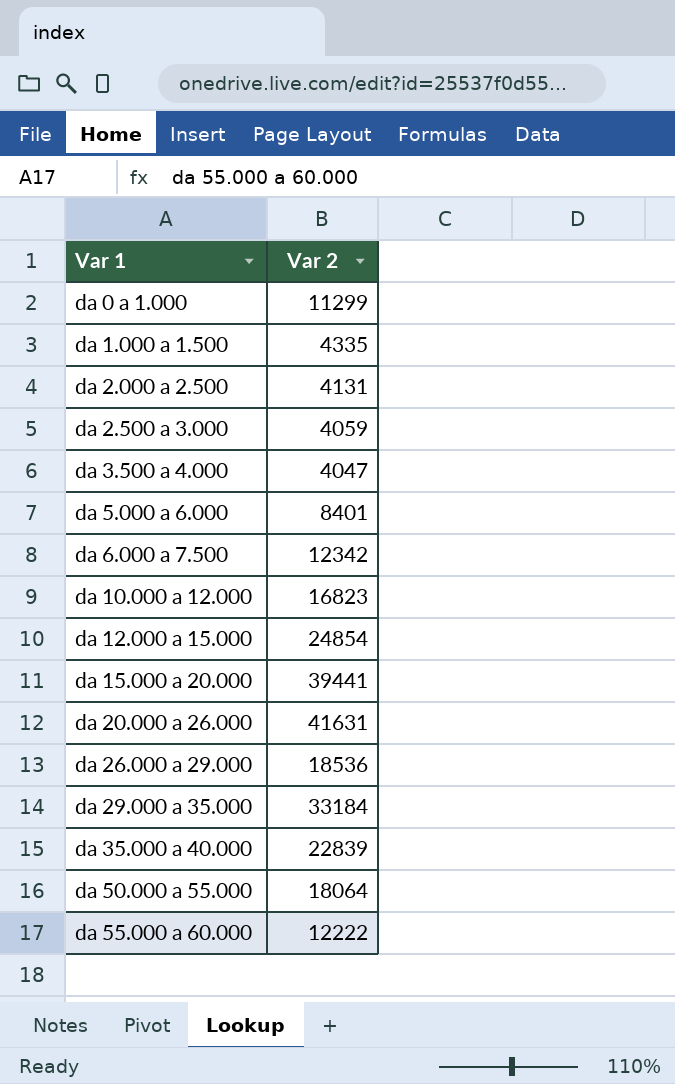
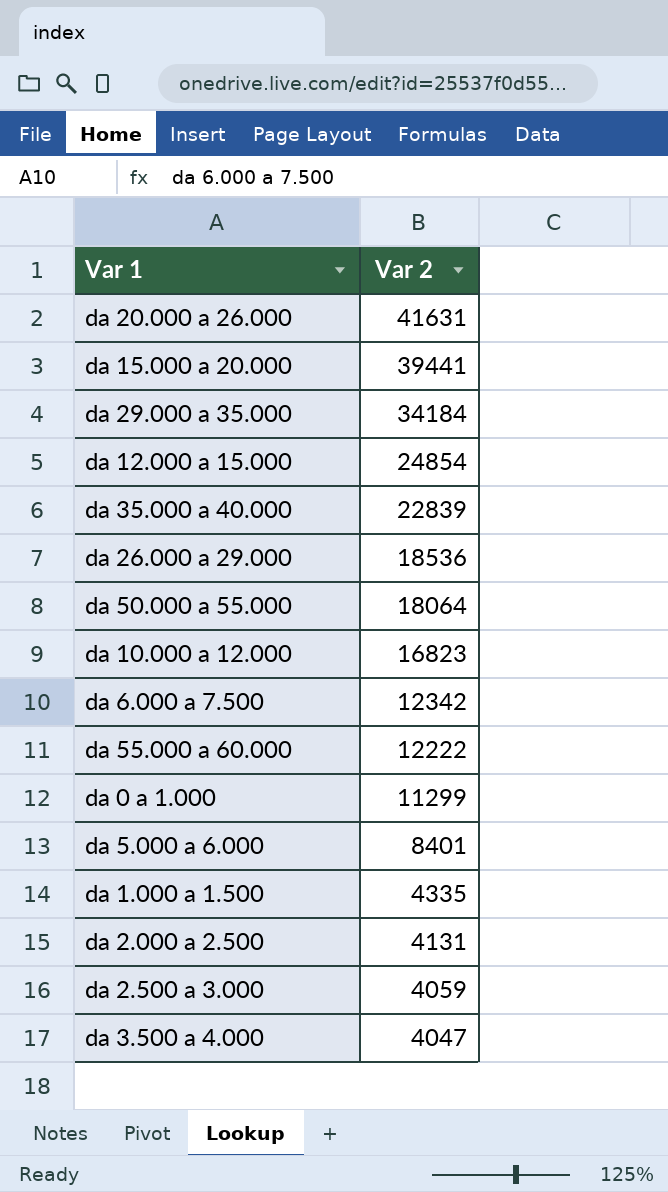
row order: Var 1 ascending -> Var 2 descending
da 29.000 a 35.000 | Var 2: 33184 -> 34184

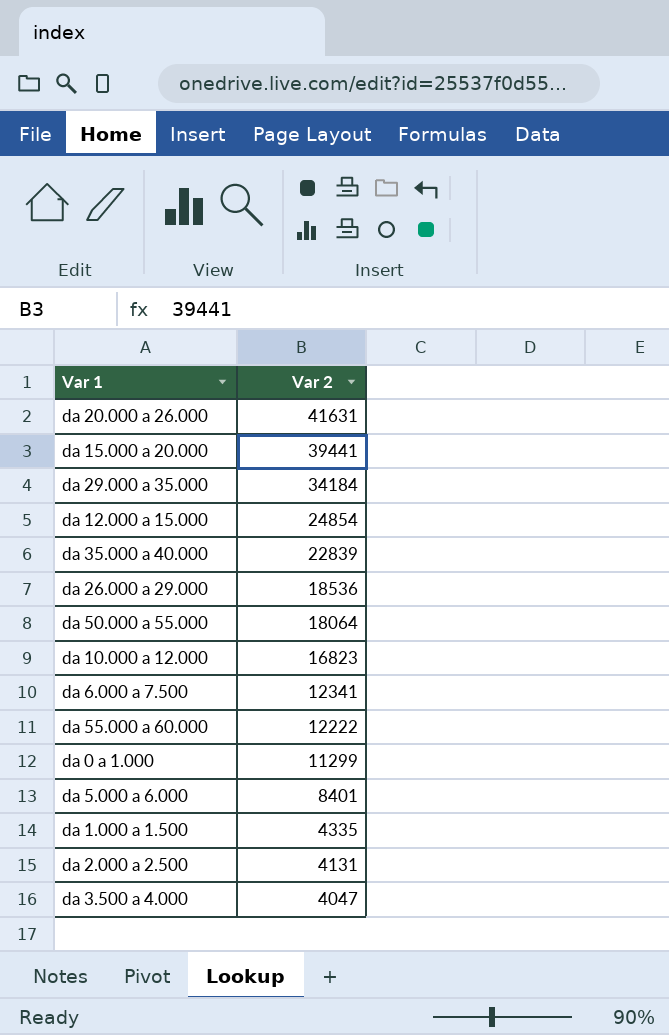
row da 2.500 a 3.000: 4059 -> none
da 6.000 a 7.500 | Var 2: 12342 -> 12341

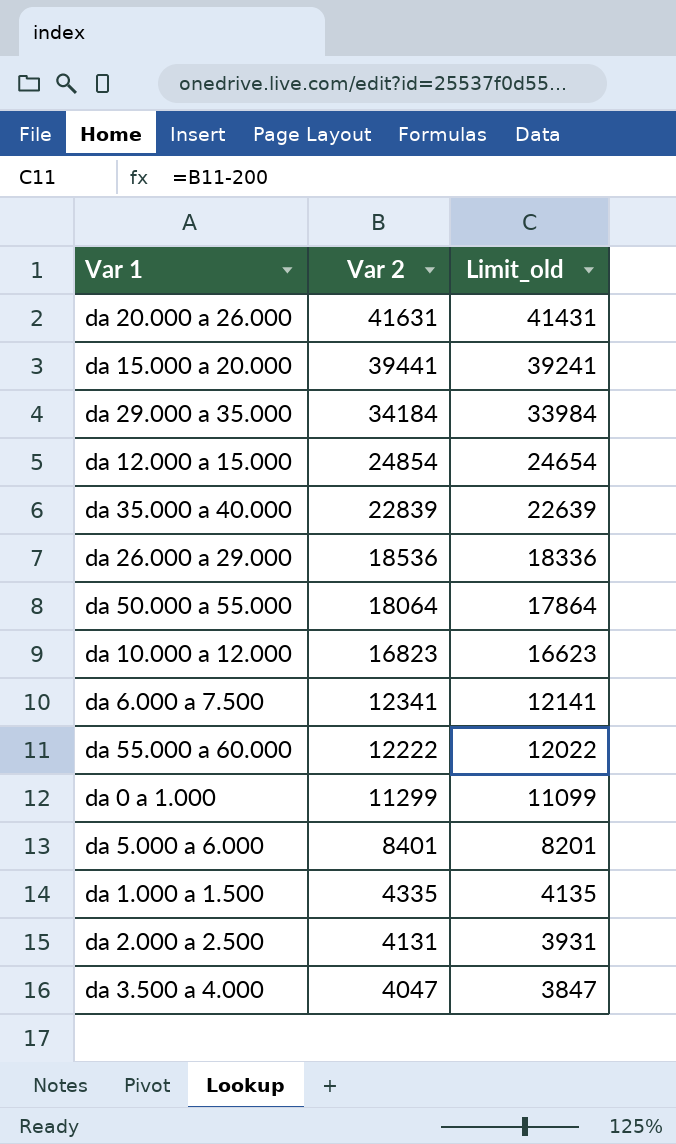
column Limit_old | formula: none -> [Var 2] - 200

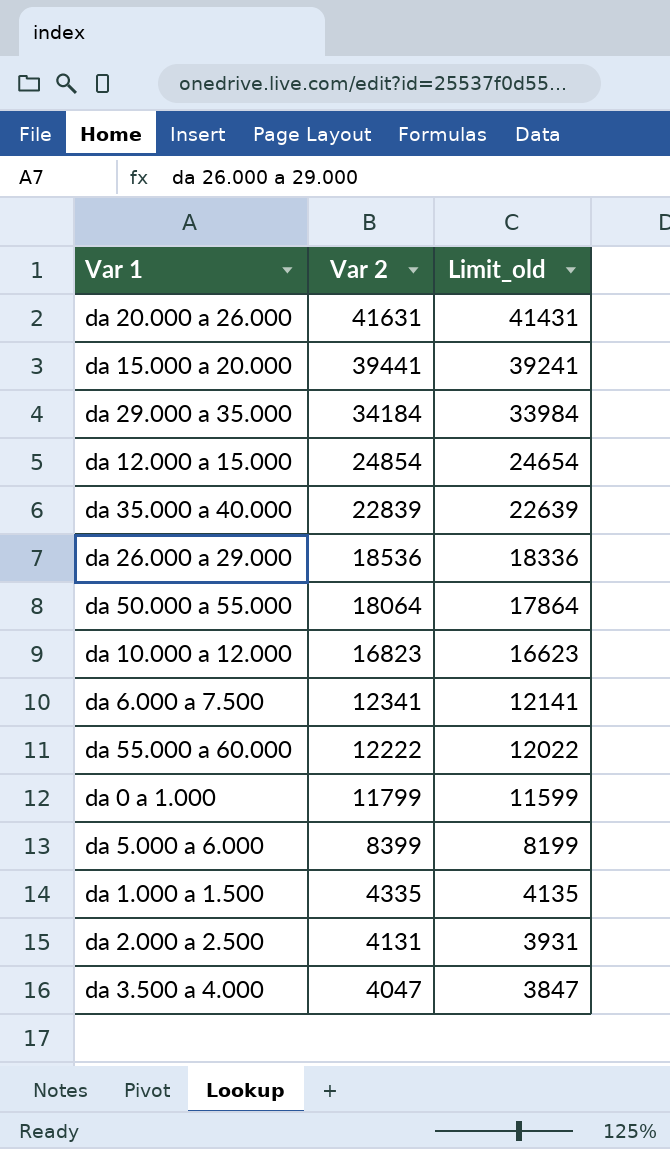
da 0 a 1.000 | Var 2: 11299 -> 11799
da 0 a 1.000 | Limit_old: 11099 -> 11599
da 5.000 a 6.000 | Var 2: 8401 -> 8399
da 5.000 a 6.000 | Limit_old: 8201 -> 8199

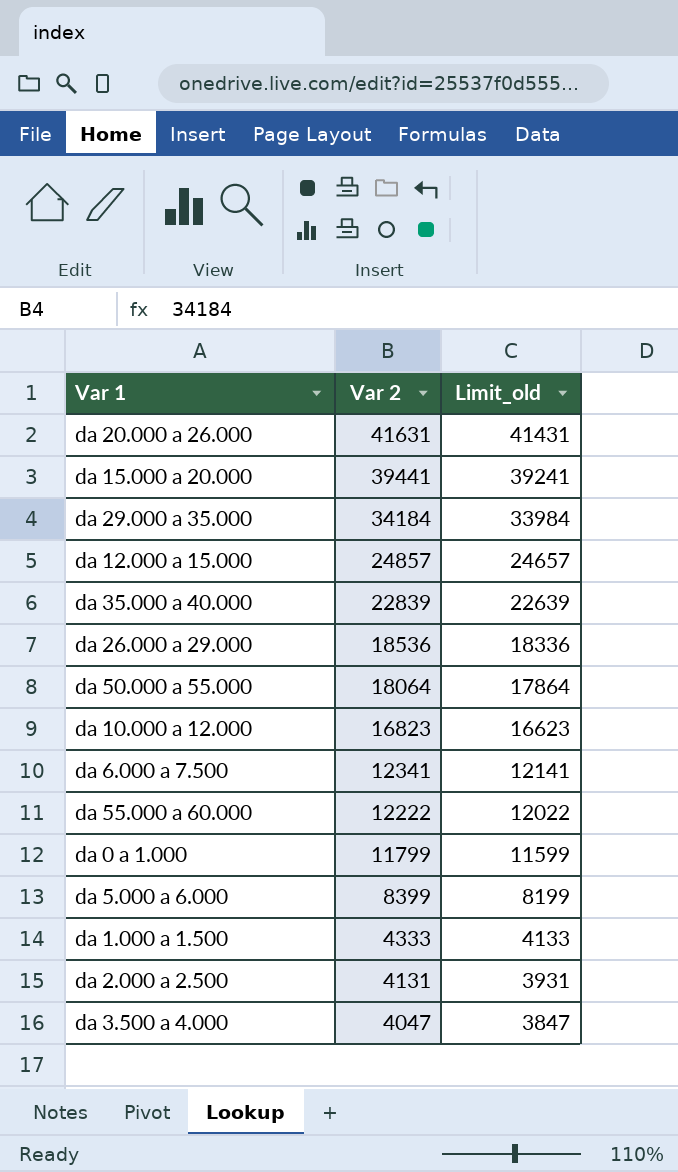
da 12.000 a 15.000 | Var 2: 24854 -> 24857
da 12.000 a 15.000 | Limit_old: 24654 -> 24657
da 1.000 a 1.500 | Var 2: 4335 -> 4333
da 1.000 a 1.500 | Limit_old: 4135 -> 4133

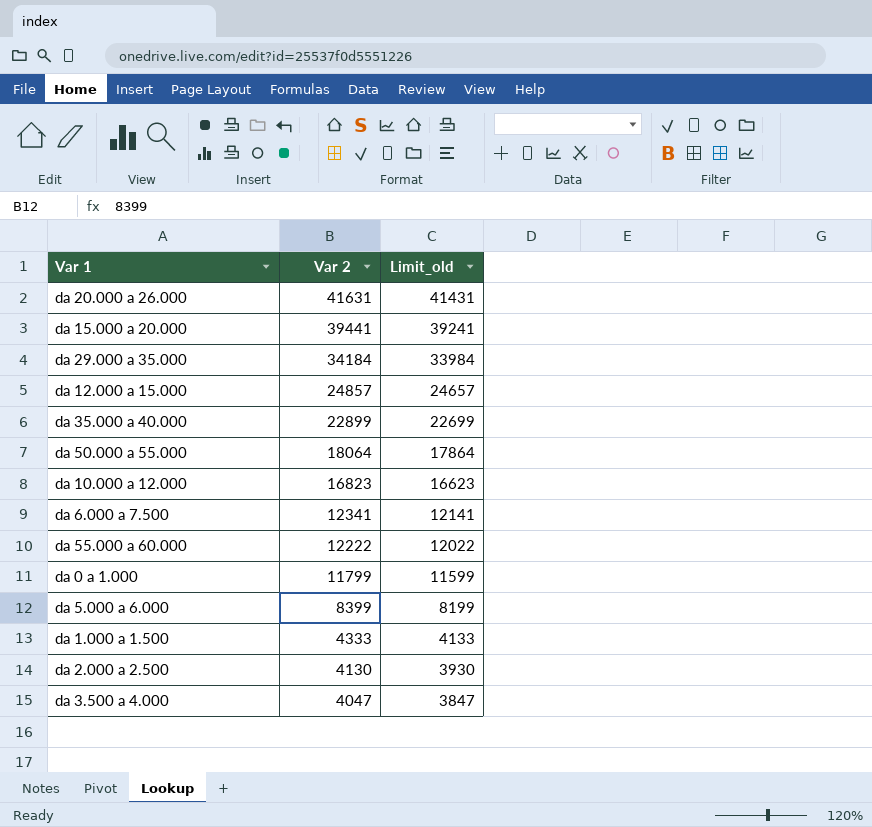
row da 26.000 a 29.000: 18536 | 18336 -> none
da 35.000 a 40.000 | Var 2: 22839 -> 22899
da 35.000 a 40.000 | Limit_old: 22639 -> 22699
da 2.000 a 2.500 | Var 2: 4131 -> 4130
da 2.000 a 2.500 | Limit_old: 3931 -> 3930

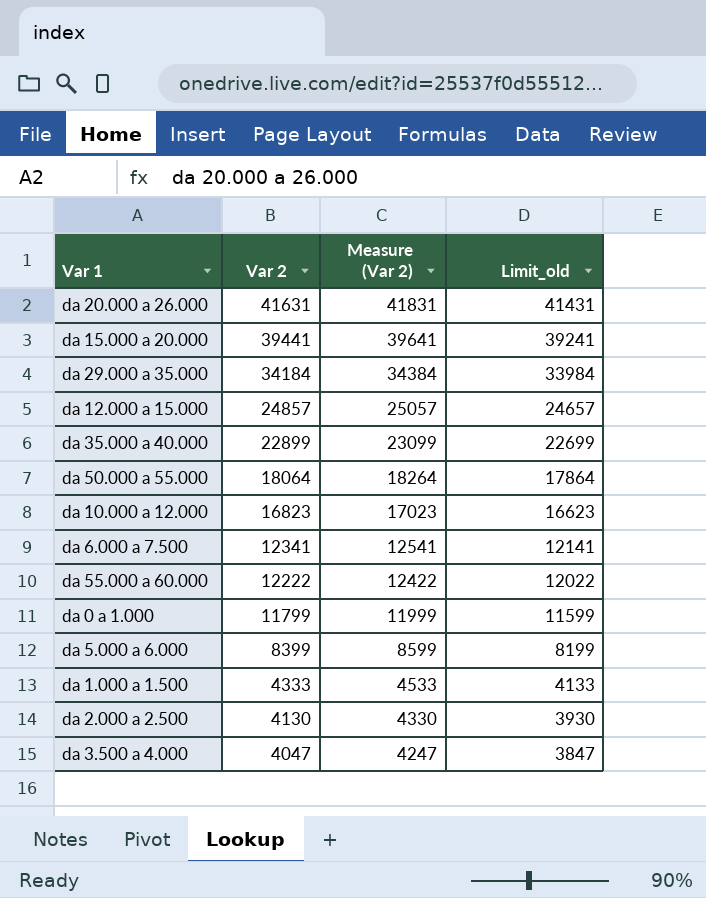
column Measure (Var 2) | formula: none -> [Var 2] + 200

